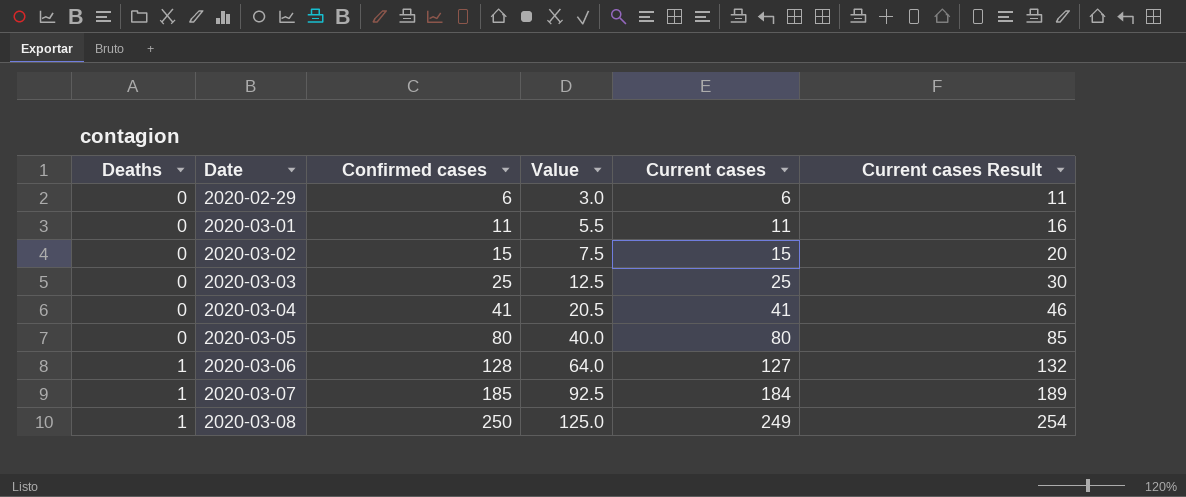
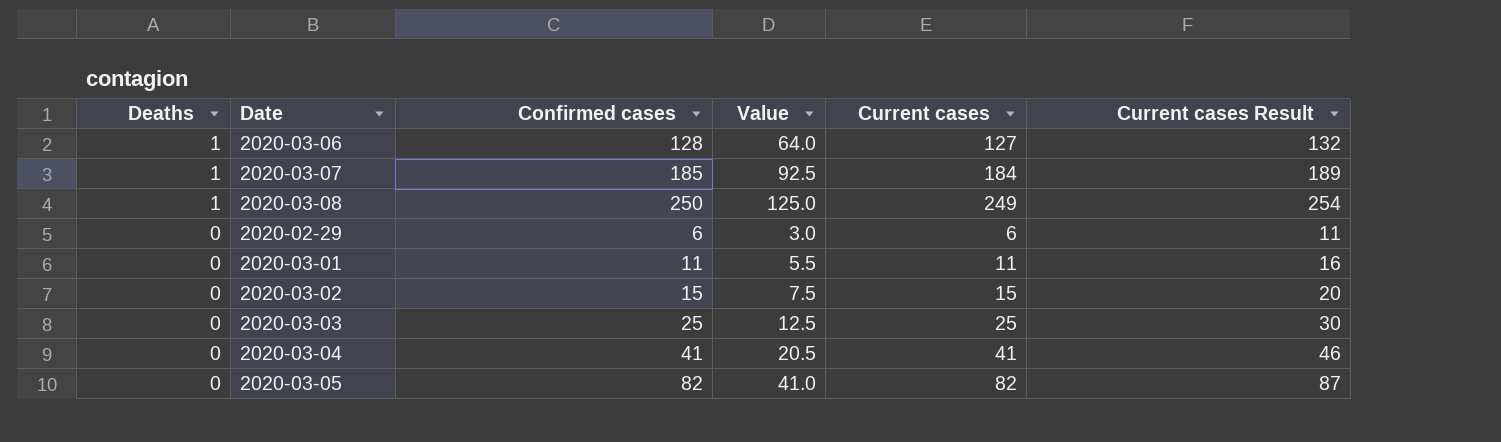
row order: Deaths ascending -> Deaths descending
2020-03-05 | Confirmed cases: 80 -> 82
2020-03-05 | Value: 40.0 -> 41.0
2020-03-05 | Current cases: 80 -> 82
2020-03-05 | Current cases Result: 85 -> 87

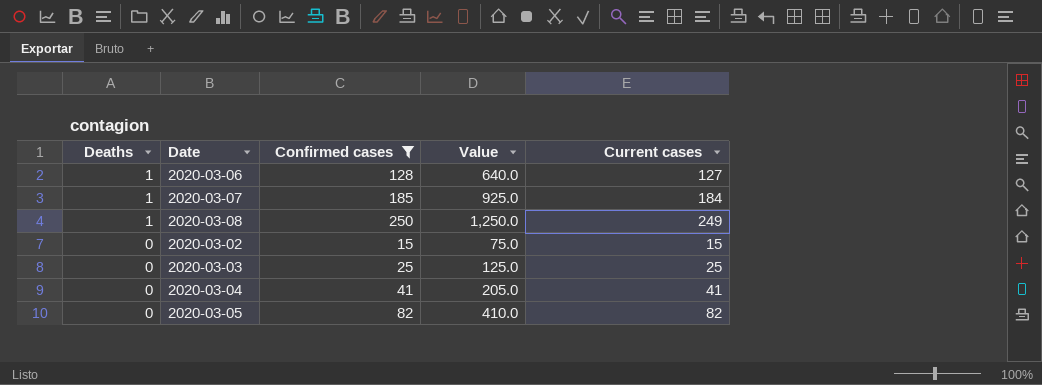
filter: none -> Confirmed cases >= 15
column Current cases Result | formula: [Current cases] + 5 -> none
column Value | formula: [Confirmed cases] * 0.5 -> [Confirmed cases] * 5

